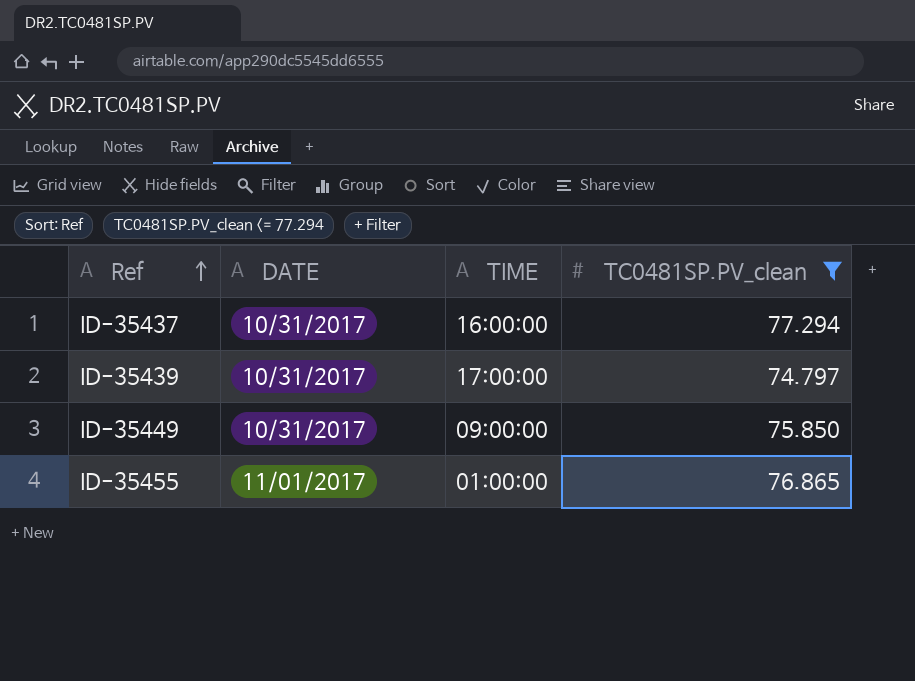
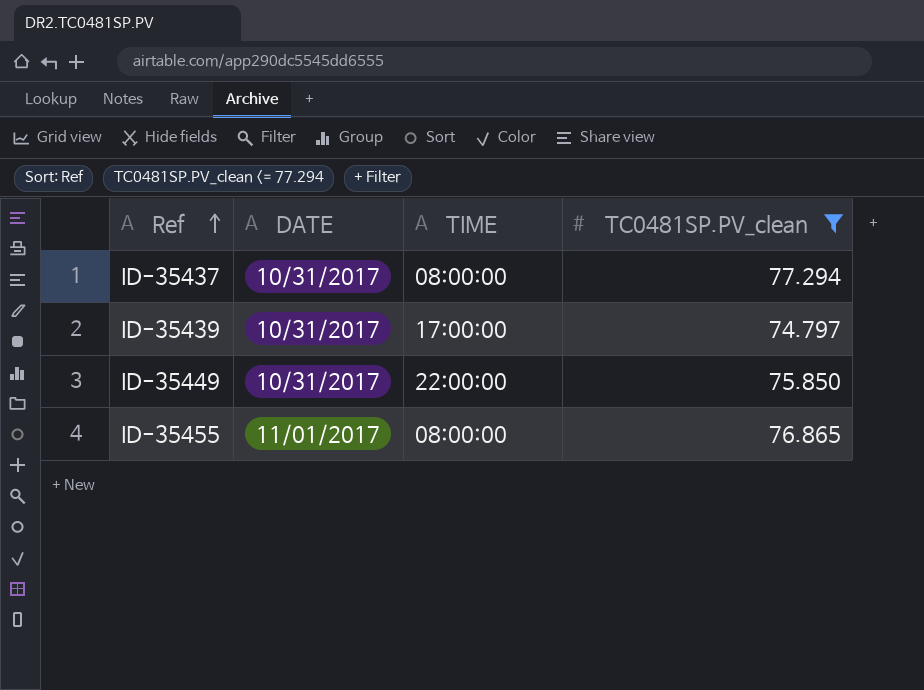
ID-35437 | TIME: 16:00:00 -> 08:00:00
ID-35449 | TIME: 09:00:00 -> 22:00:00
ID-35455 | TIME: 01:00:00 -> 08:00:00

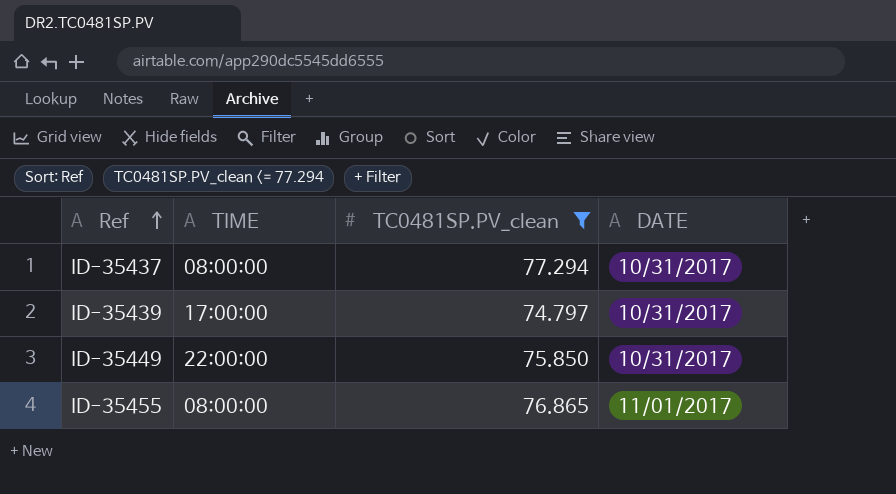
column DATE | position: 2 -> 4

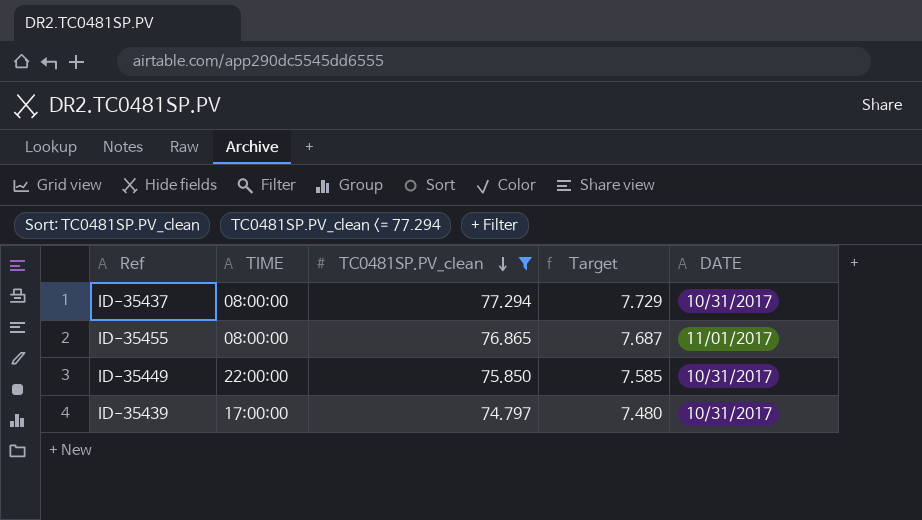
row order: Ref ascending -> TC0481SP.PV_clean descending
column Target | formula: none -> [TC0481SP.PV_clean] * 0.1

